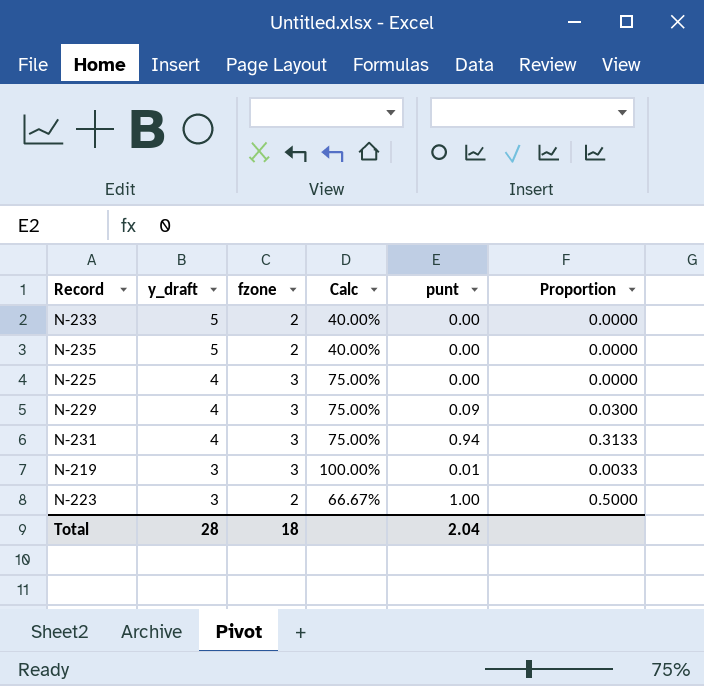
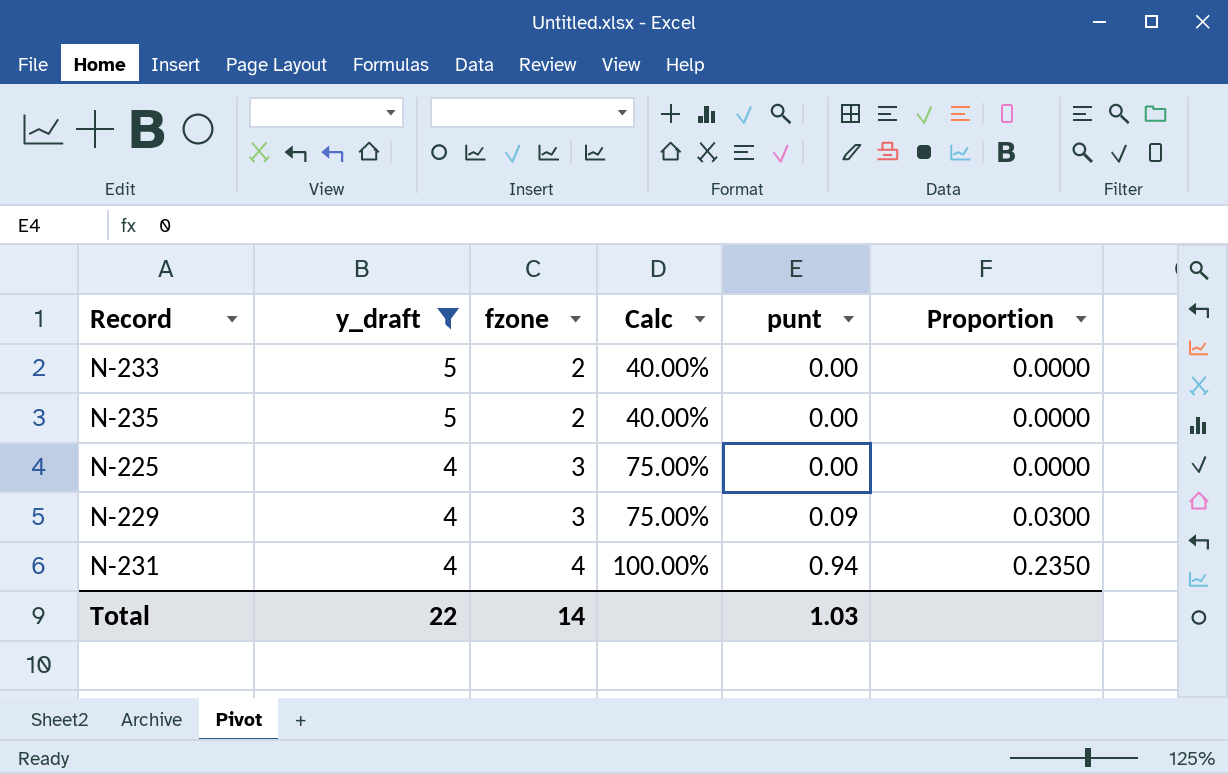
filter: none -> y_draft != 3
N-231 | fzone: 3 -> 4
N-231 | Calc: 75.00% -> 100.00%
N-231 | Proportion: 0.3133 -> 0.2350
Total | y_draft: 28 -> 22
Total | fzone: 18 -> 14
Total | punt: 2.04 -> 1.03

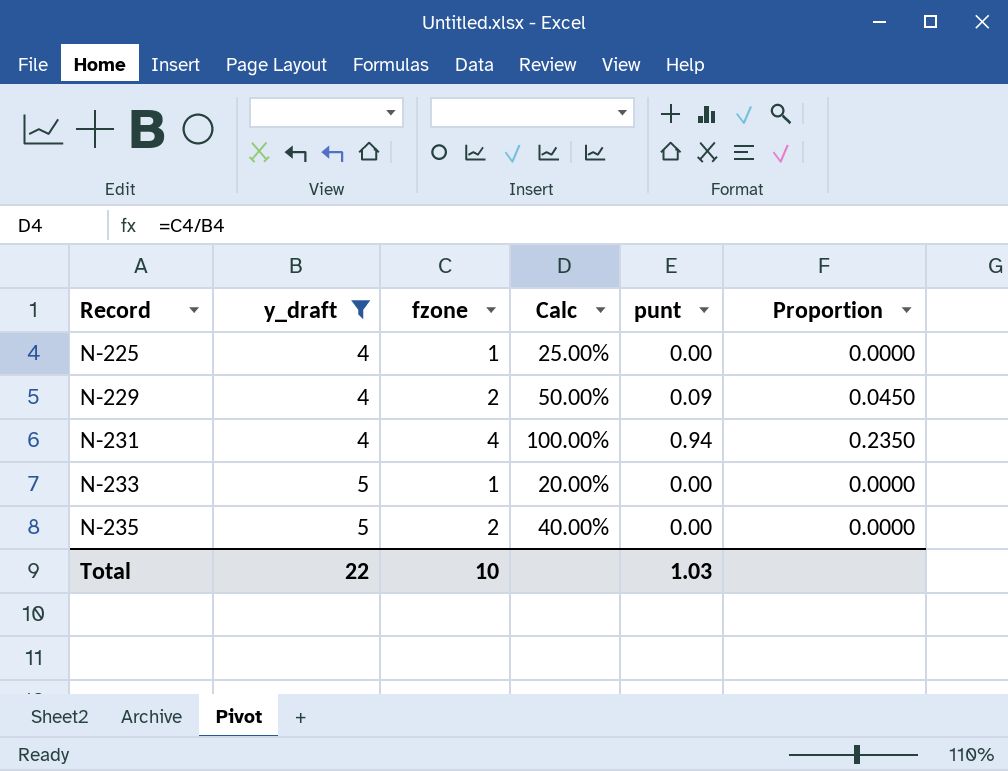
row order: y_draft descending -> Record ascending
N-225 | fzone: 3 -> 1
N-225 | Calc: 75.00% -> 25.00%
N-229 | fzone: 3 -> 2
N-229 | Calc: 75.00% -> 50.00%
N-229 | Proportion: 0.0300 -> 0.0450
N-233 | fzone: 2 -> 1
N-233 | Calc: 40.00% -> 20.00%
Total | fzone: 14 -> 10

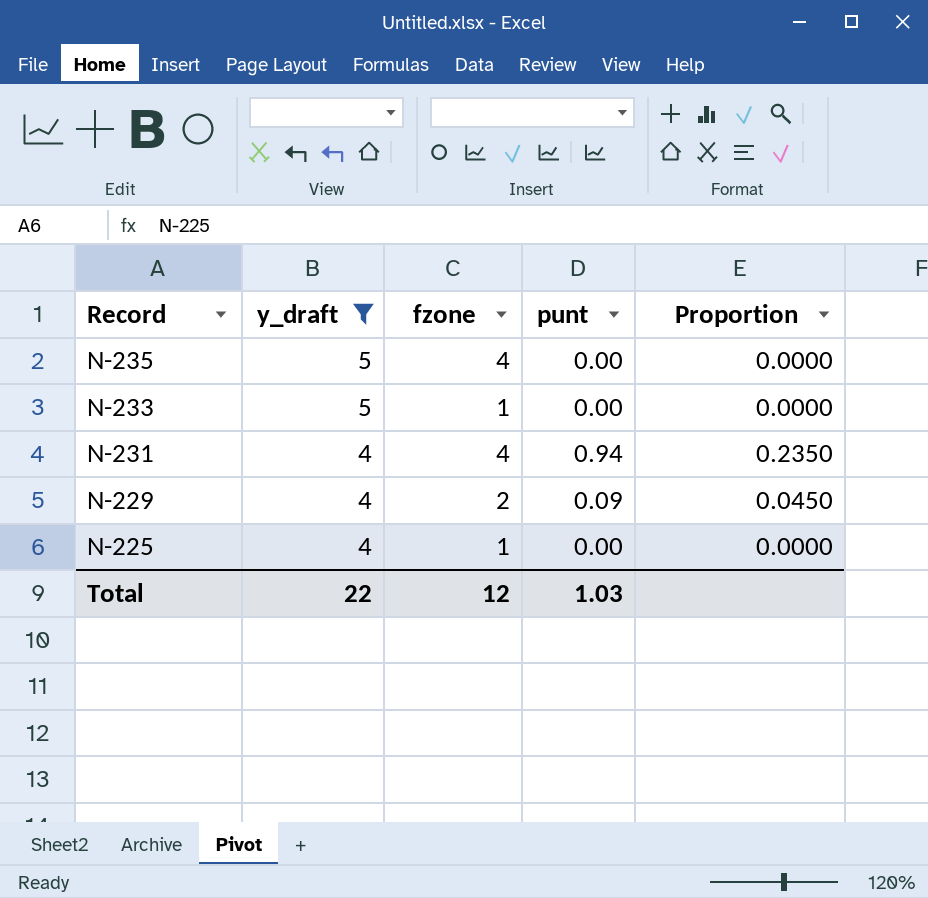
row order: Record ascending -> Record descending
column Calc | formula: [fzone] / [y_draft] -> none
N-235 | fzone: 2 -> 4
Total | fzone: 10 -> 12

